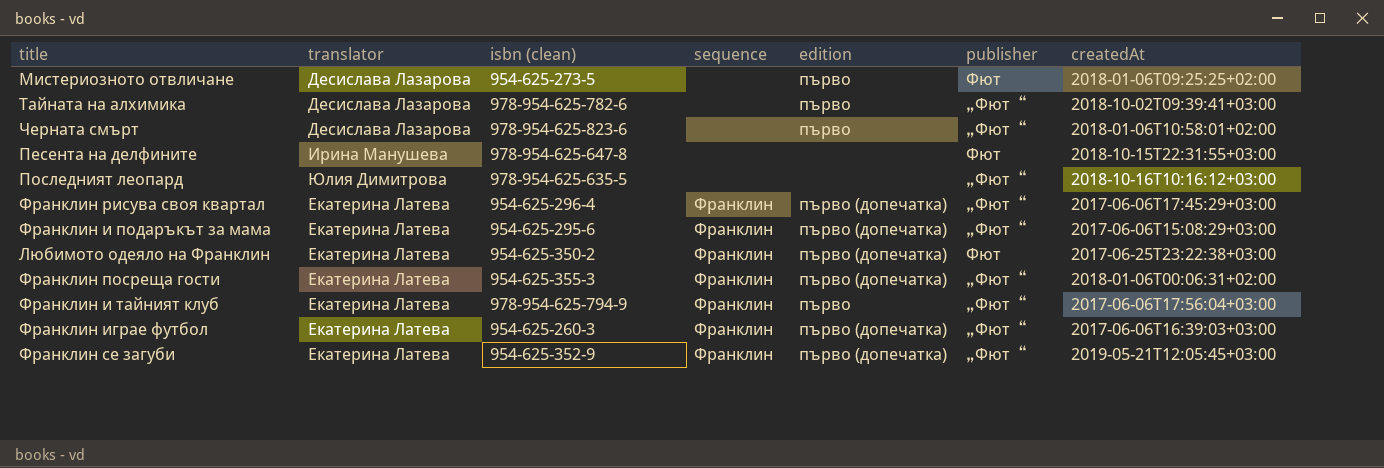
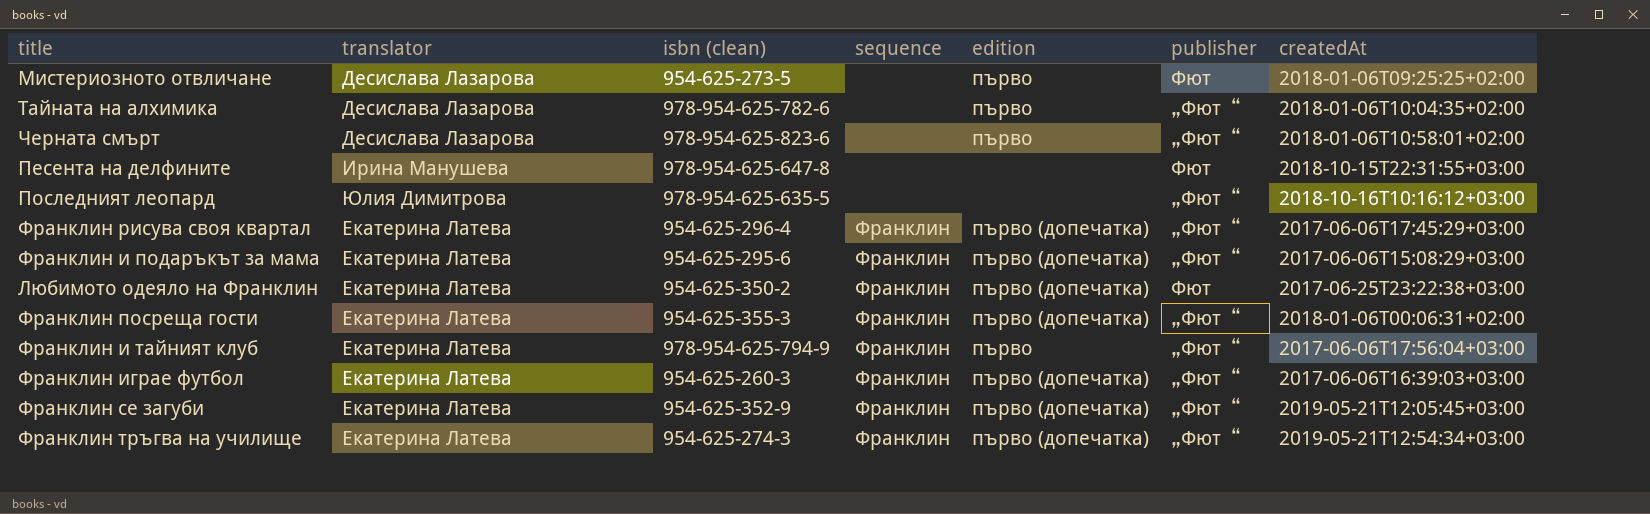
Тайната на алхимика | createdAt: 2018-10-02T09:39:41+03:00 -> 2018-01-06T10:04:35+02:00
row Франклин тръгва на училище: none -> Екатерина Латева | 954-625-274-3 | Франклин | първо (допечатка) | „Фют“ | 2019-05-21T12:54:34+03:00

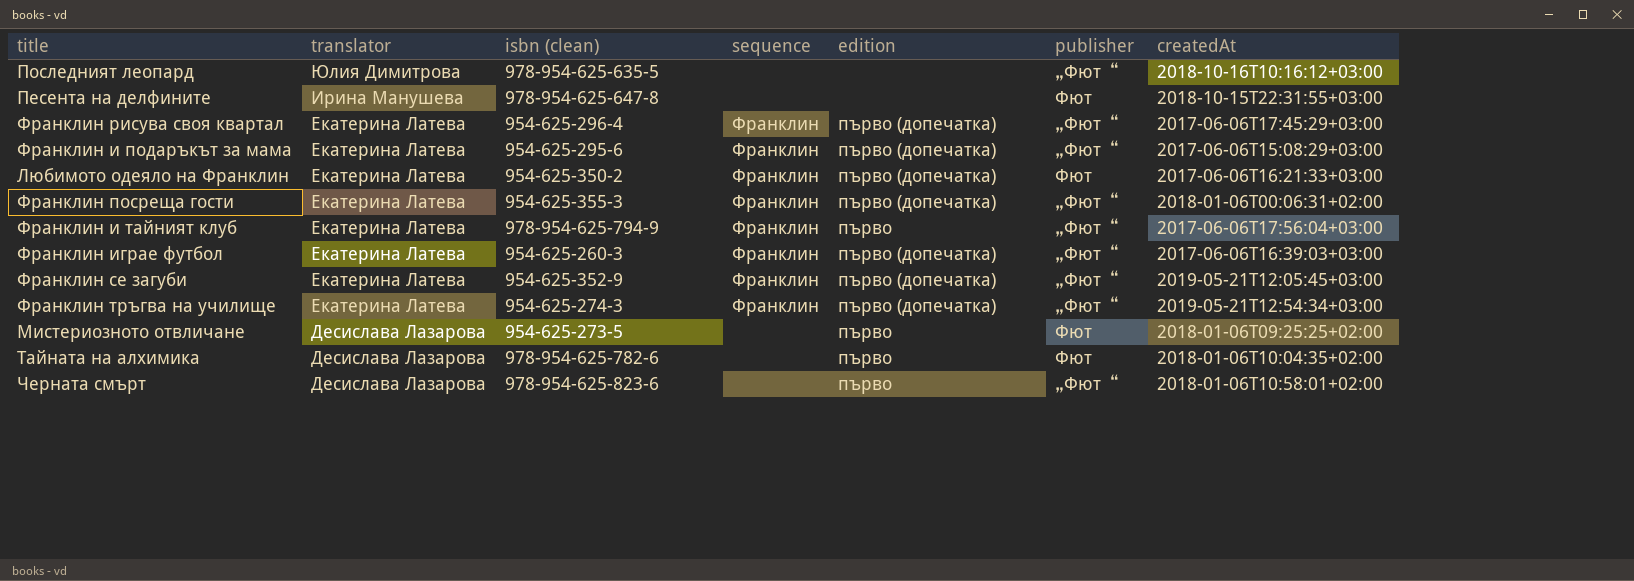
row order: none -> translator descending
Любимото одеяло на Франклин | createdAt: 2017-06-25T23:22:38+03:00 -> 2017-06-06T16:21:33+03:00
Тайната на алхимика | publisher: „Фют“ -> Фют

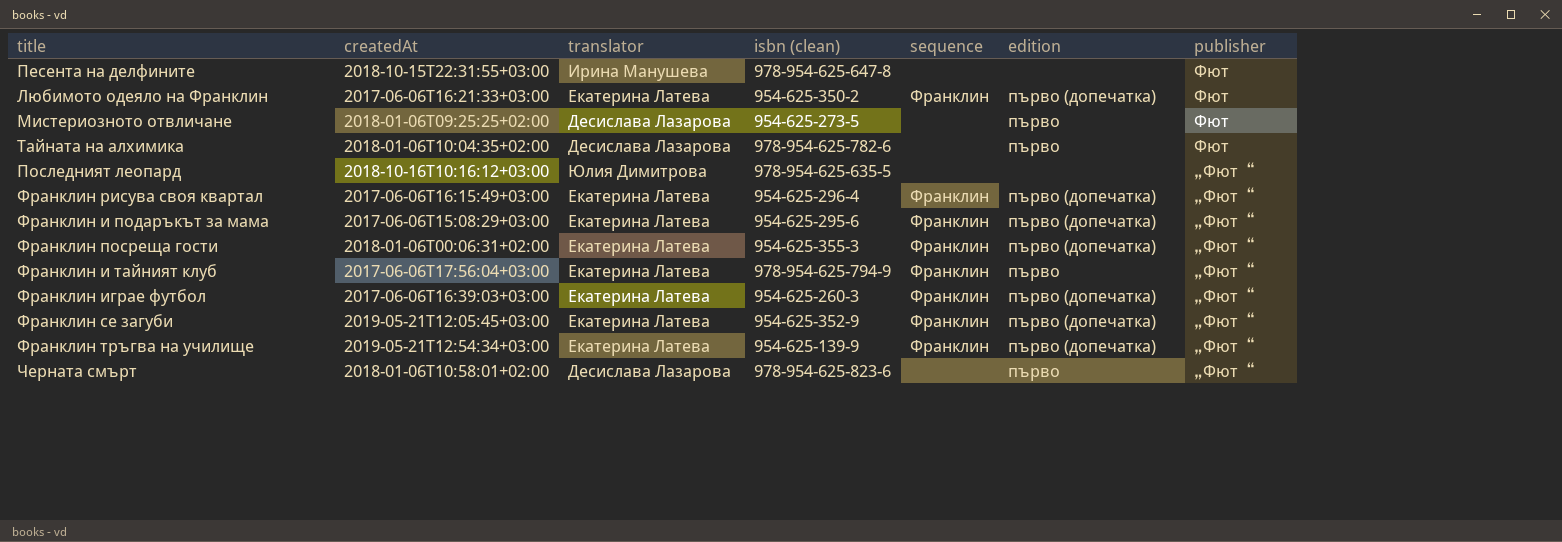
row order: translator descending -> publisher ascending
column createdAt | position: 7 -> 2
Франклин рисува своя квартал | createdAt: 2017-06-06T17:45:29+03:00 -> 2017-06-06T16:15:49+03:00
Франклин тръгва на училище | isbn (clean): 954-625-274-3 -> 954-625-139-9

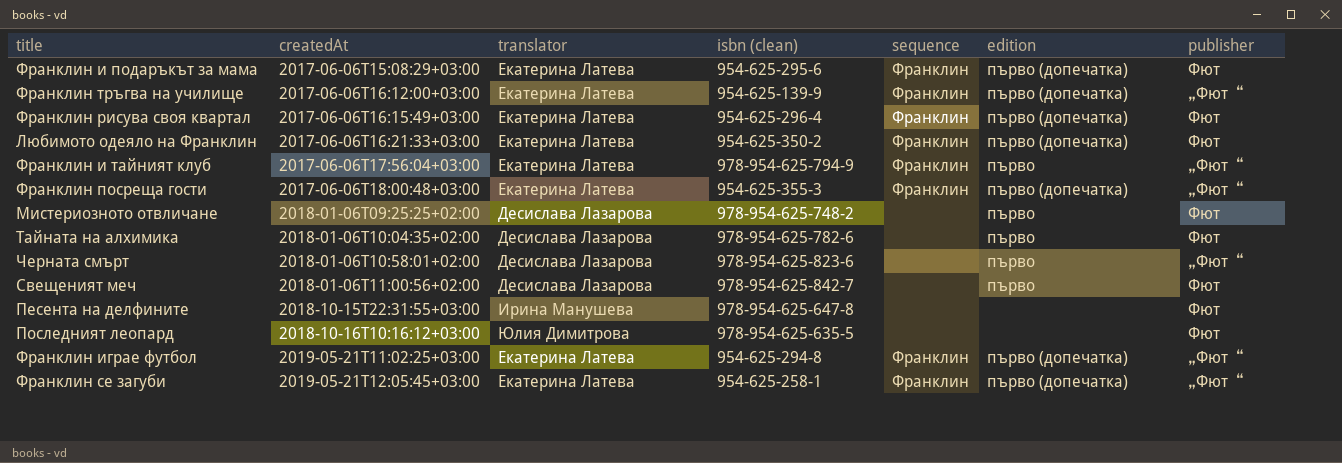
row order: publisher ascending -> createdAt ascending
Франклин и подаръкът за мама | publisher: „Фют“ -> Фют
Франклин тръгва на училище | createdAt: 2019-05-21T12:54:34+03:00 -> 2017-06-06T16:12:00+03:00
Франклин рисува своя квартал | publisher: „Фют“ -> Фют
Франклин посреща гости | createdAt: 2018-01-06T00:06:31+02:00 -> 2017-06-06T18:00:48+03:00
Мистериозното отвличане | isbn (clean): 954-625-273-5 -> 978-954-625-748-2
row Свещеният меч: none -> 2018-01-06T11:00:56+02:00 | Десислава Лазарова | 978-954-625-842-7 | none | първо | Фют
Последният леопард | publisher: „Фют“ -> Фют
Франклин играе футбол | createdAt: 2017-06-06T16:39:03+03:00 -> 2019-05-21T11:02:25+03:00
Франклин играе футбол | isbn (clean): 954-625-260-3 -> 954-625-294-8
Франклин се загуби | isbn (clean): 954-625-352-9 -> 954-625-258-1

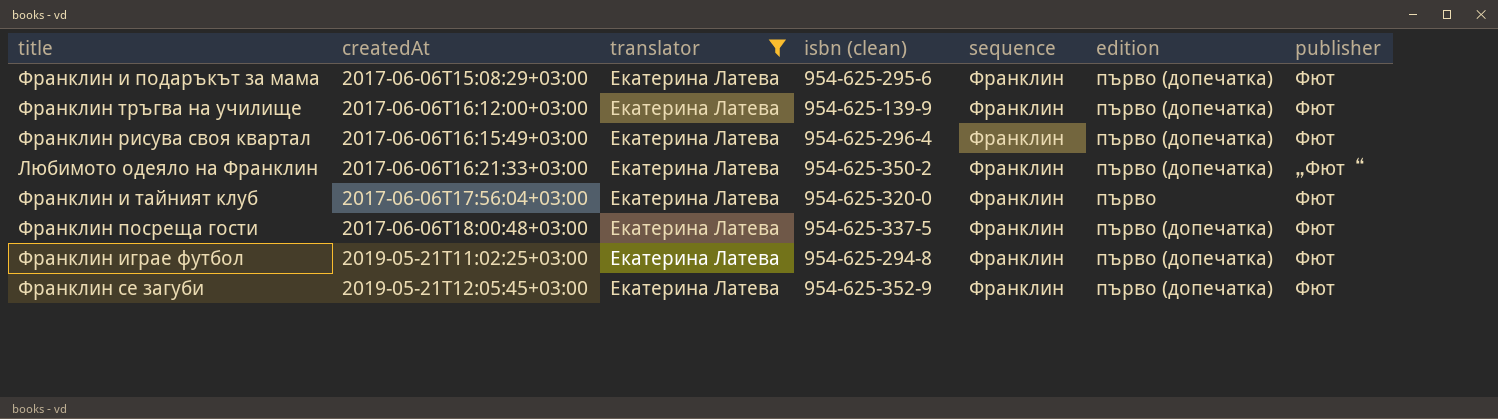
filter: none -> translator = Екатерина Латева
Франклин тръгва на училище | publisher: „Фют“ -> Фют
Любимото одеяло на Франклин | publisher: Фют -> „Фют“
Франклин и тайният клуб | isbn (clean): 978-954-625-794-9 -> 954-625-320-0
Франклин и тайният клуб | publisher: „Фют“ -> Фют
Франклин посреща гости | isbn (clean): 954-625-355-3 -> 954-625-337-5
Франклин посреща гости | publisher: „Фют“ -> Фют
Франклин играе футбол | publisher: „Фют“ -> Фют
Франклин се загуби | isbn (clean): 954-625-258-1 -> 954-625-352-9
Франклин се загуби | publisher: „Фют“ -> Фют

